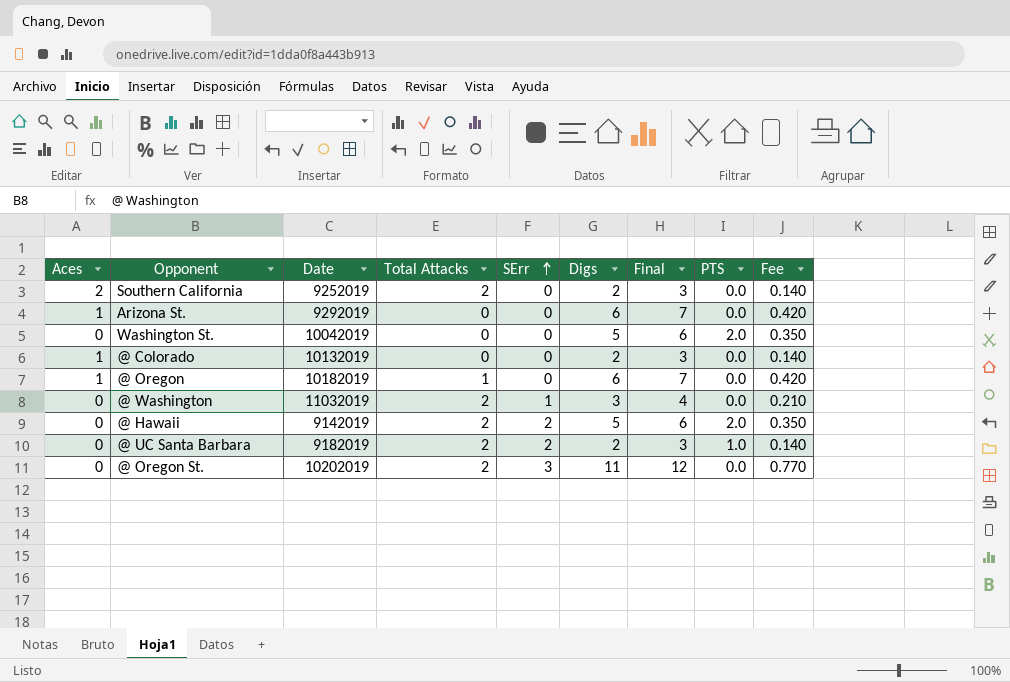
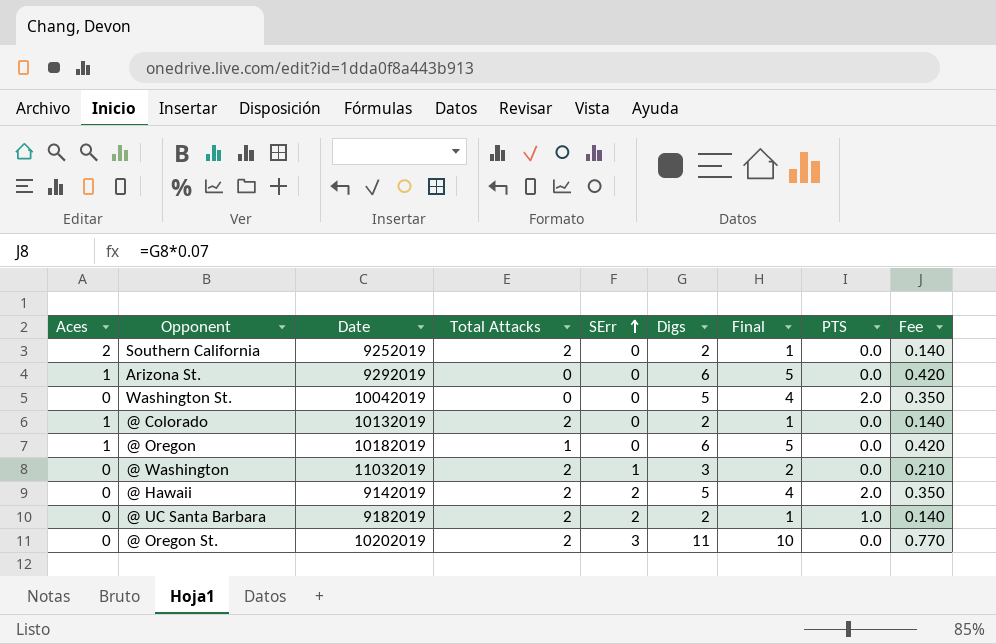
column Final | formula: [Digs] + 1 -> [Digs] - 1
@ Colorado | Total Attacks: 0 -> 2

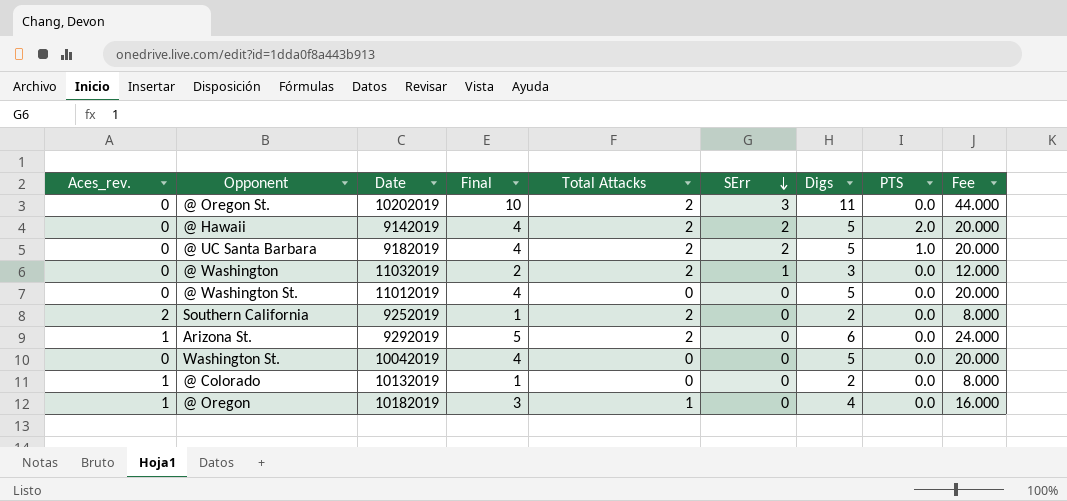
row order: SErr ascending -> SErr descending
column name: Aces -> Aces_rev.
column Final | position: 7 -> 4
column Fee | formula: [Digs] * 0.07 -> [Digs] * 4
@ UC Santa Barbara | Final: 1 -> 4
@ UC Santa Barbara | Digs: 2 -> 5
row @ Washington St.: none -> 0 | 11012019 | 4 | 0 | 0 | 5 | 0.0 | 20.000
Arizona St. | Total Attacks: 0 -> 2
Washington St. | PTS: 2.0 -> 0.0
@ Colorado | Total Attacks: 2 -> 0
@ Oregon | Final: 5 -> 3
@ Oregon | Digs: 6 -> 4

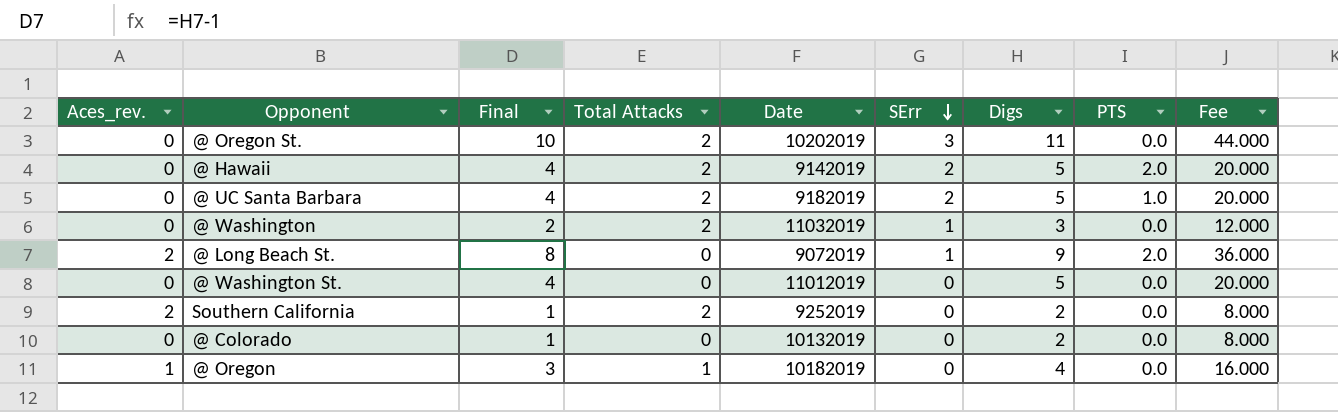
column Date | position: 3 -> 5
row Arizona St.: 1 | 9292019 | 5 | 2 | 0 | 6 | 0.0 | 24.000 -> none
row Washington St.: 0 | 10042019 | 4 | 0 | 0 | 5 | 0.0 | 20.000 -> none
row @ Long Beach St.: none -> 2 | 8 | 0 | 9072019 | 1 | 9 | 2.0 | 36.000
@ Colorado | Aces_rev.: 1 -> 0

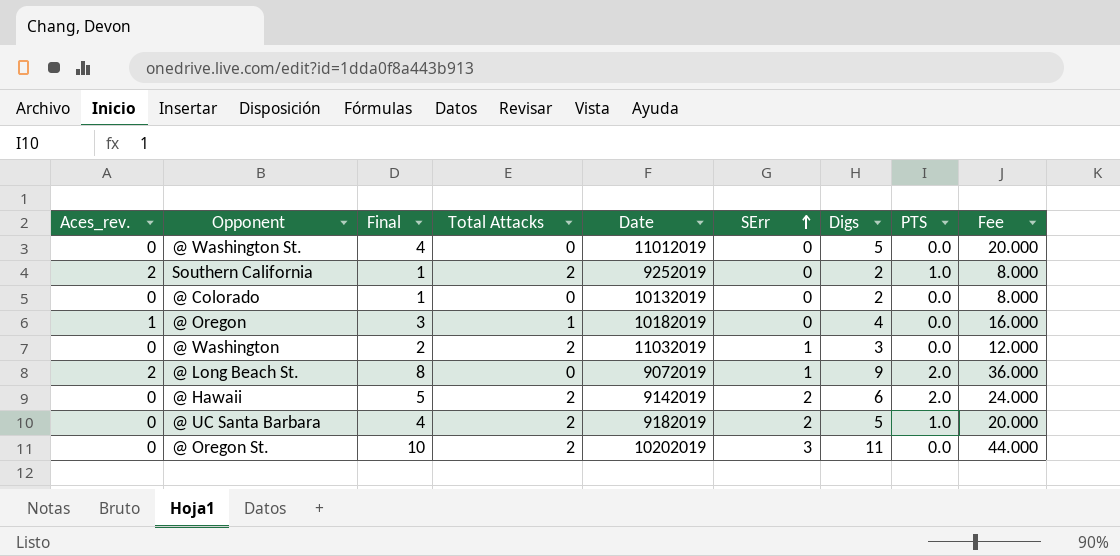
row order: SErr descending -> SErr ascending
Southern California | PTS: 0.0 -> 1.0
@ Hawaii | Final: 4 -> 5
@ Hawaii | Digs: 5 -> 6
@ Hawaii | Fee: 20.000 -> 24.000

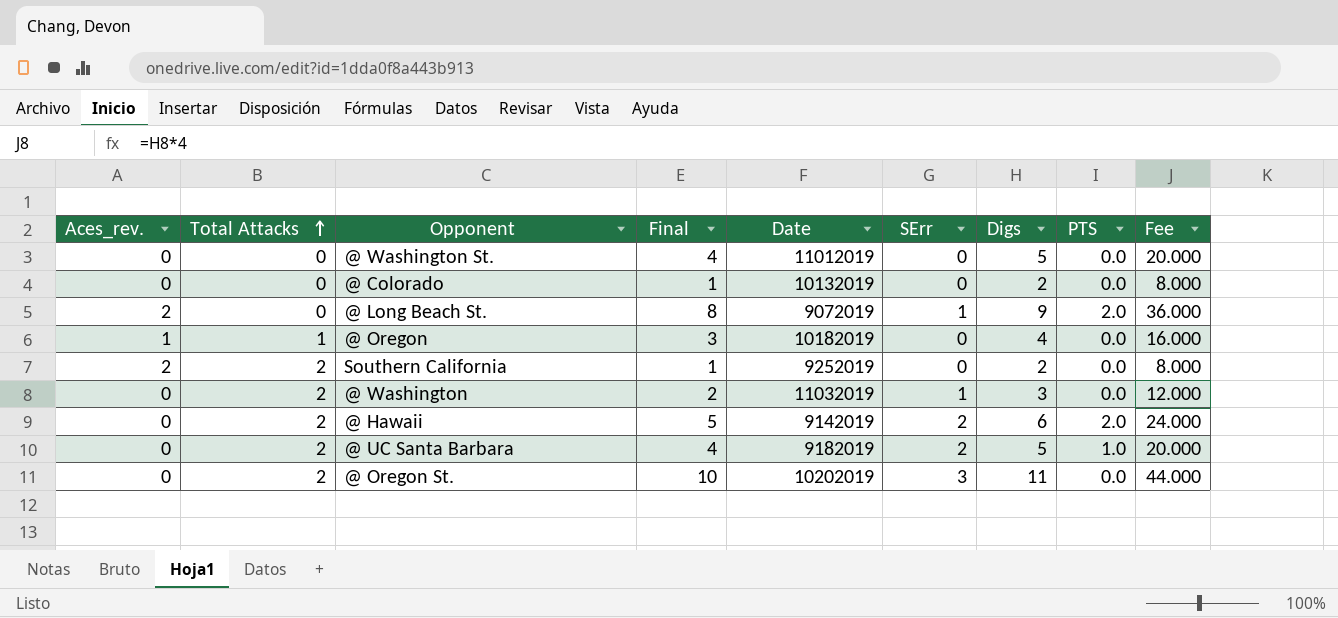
row order: SErr ascending -> Total Attacks ascending
column Total Attacks | position: 4 -> 2
Southern California | PTS: 1.0 -> 0.0

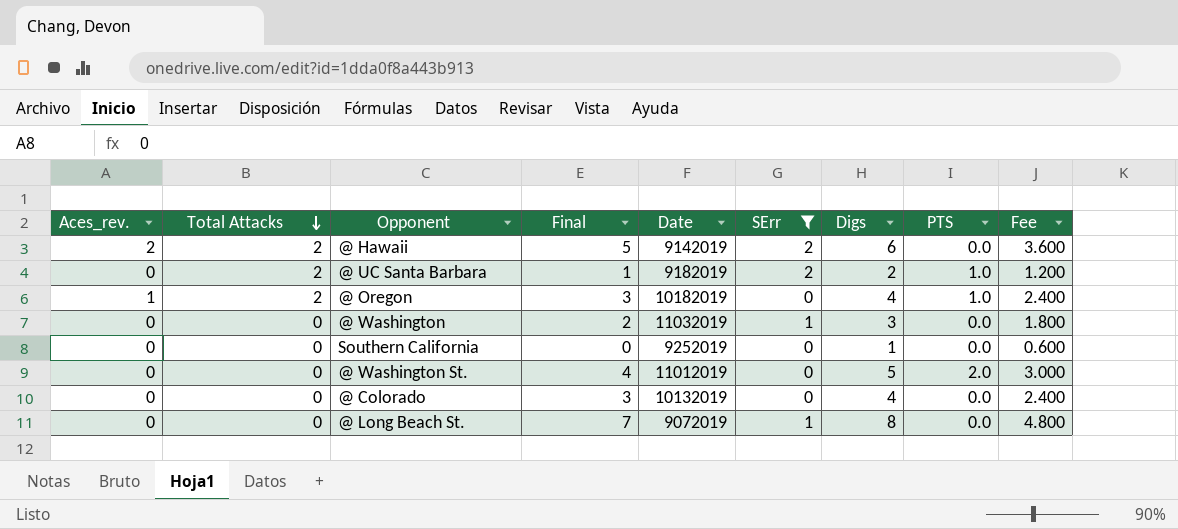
filter: none -> SErr != 3
row order: Total Attacks ascending -> Total Attacks descending
column Fee | formula: [Digs] * 4 -> [Digs] * 0.6
@ Hawaii | Aces_rev.: 0 -> 2
@ Hawaii | PTS: 2.0 -> 0.0
@ UC Santa Barbara | Final: 4 -> 1
@ UC Santa Barbara | Digs: 5 -> 2
@ Oregon | Total Attacks: 1 -> 2
@ Oregon | PTS: 0.0 -> 1.0
@ Washington | Total Attacks: 2 -> 0
Southern California | Aces_rev.: 2 -> 0
Southern California | Total Attacks: 2 -> 0
Southern California | Final: 1 -> 0
Southern California | Digs: 2 -> 1
@ Washington St. | PTS: 0.0 -> 2.0
@ Colorado | Final: 1 -> 3
@ Colorado | Digs: 2 -> 4
@ Long Beach St. | Aces_rev.: 2 -> 0
@ Long Beach St. | Final: 8 -> 7
@ Long Beach St. | Digs: 9 -> 8
@ Long Beach St. | PTS: 2.0 -> 0.0

